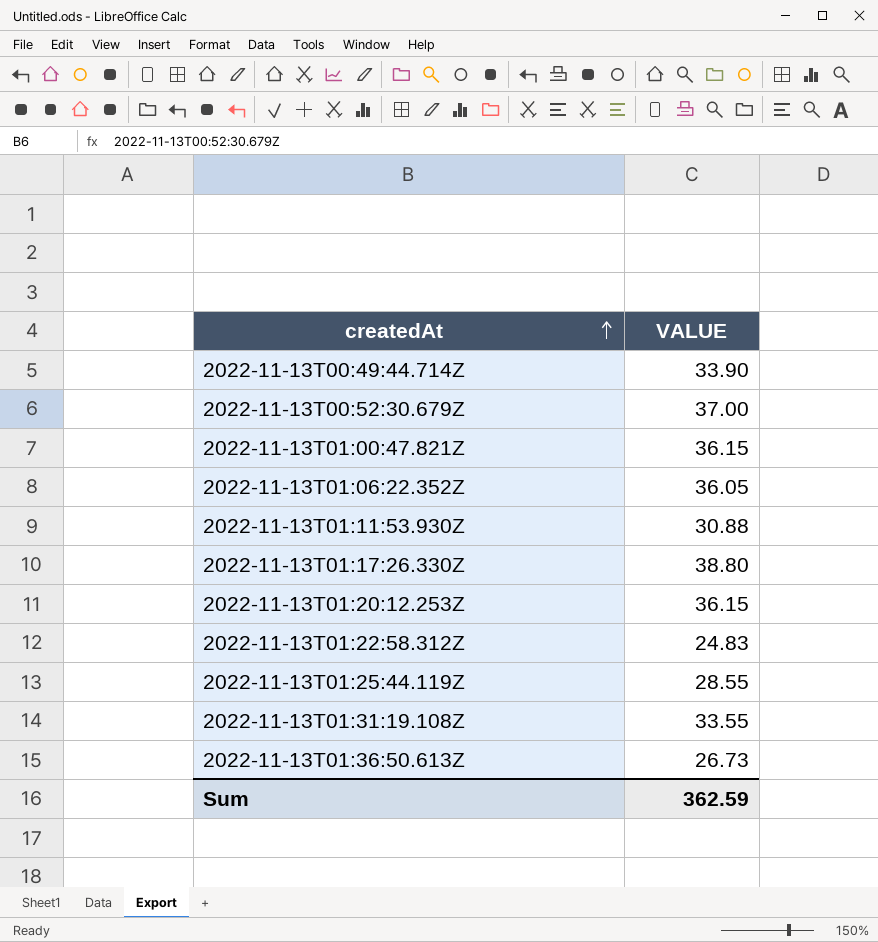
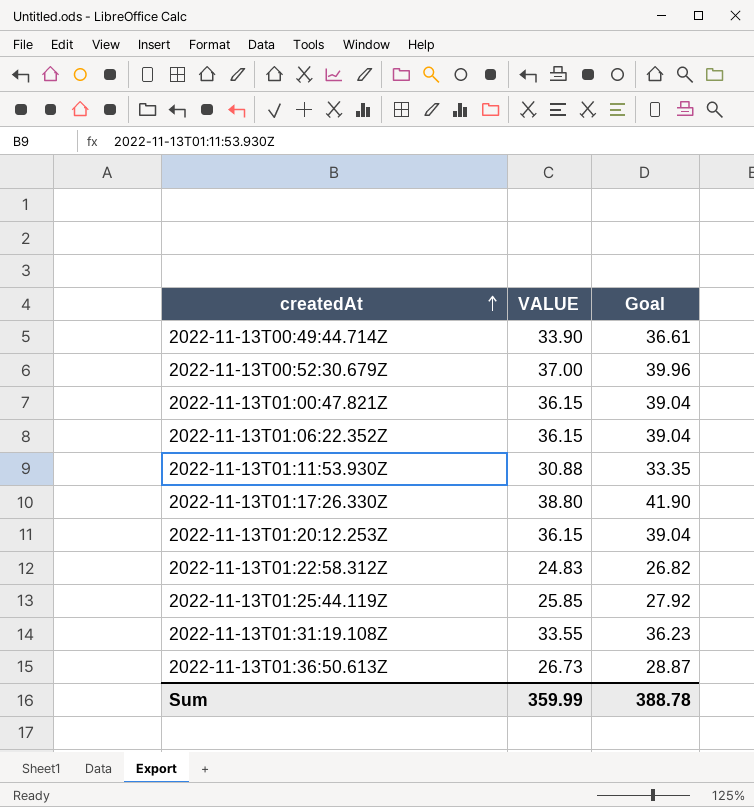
column Goal | formula: none -> [VALUE] * 1.08
2022-11-13T01:06:22.352Z | VALUE: 36.05 -> 36.15
2022-11-13T01:25:44.119Z | VALUE: 28.55 -> 25.85
Sum | VALUE: 362.59 -> 359.99

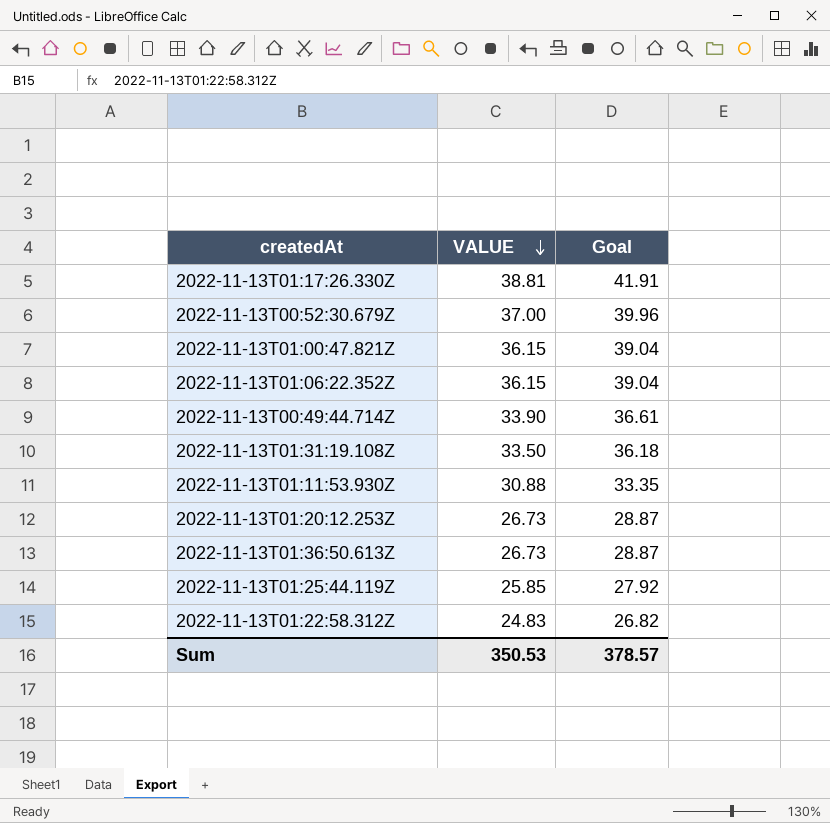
row order: createdAt ascending -> VALUE descending
2022-11-13T01:17:26.330Z | VALUE: 38.80 -> 38.81
2022-11-13T01:17:26.330Z | Goal: 41.90 -> 41.91
2022-11-13T01:31:19.108Z | VALUE: 33.55 -> 33.50
2022-11-13T01:31:19.108Z | Goal: 36.23 -> 36.18
2022-11-13T01:20:12.253Z | VALUE: 36.15 -> 26.73
2022-11-13T01:20:12.253Z | Goal: 39.04 -> 28.87
Sum | VALUE: 359.99 -> 350.53
Sum | Goal: 388.78 -> 378.57

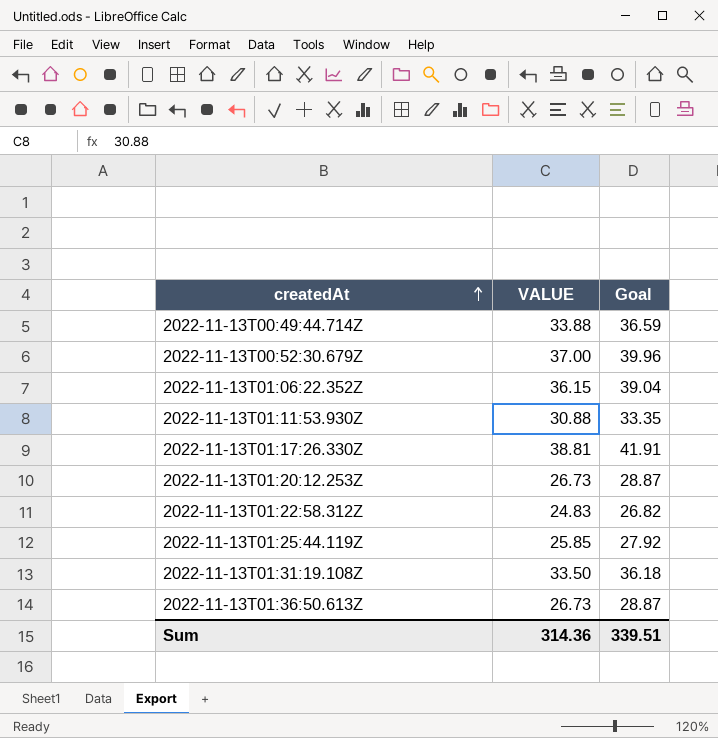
row order: VALUE descending -> createdAt ascending
row 2022-11-13T01:00:47.821Z: 36.15 | 39.04 -> none
2022-11-13T00:49:44.714Z | VALUE: 33.90 -> 33.88
2022-11-13T00:49:44.714Z | Goal: 36.61 -> 36.59
Sum | VALUE: 350.53 -> 314.36
Sum | Goal: 378.57 -> 339.51

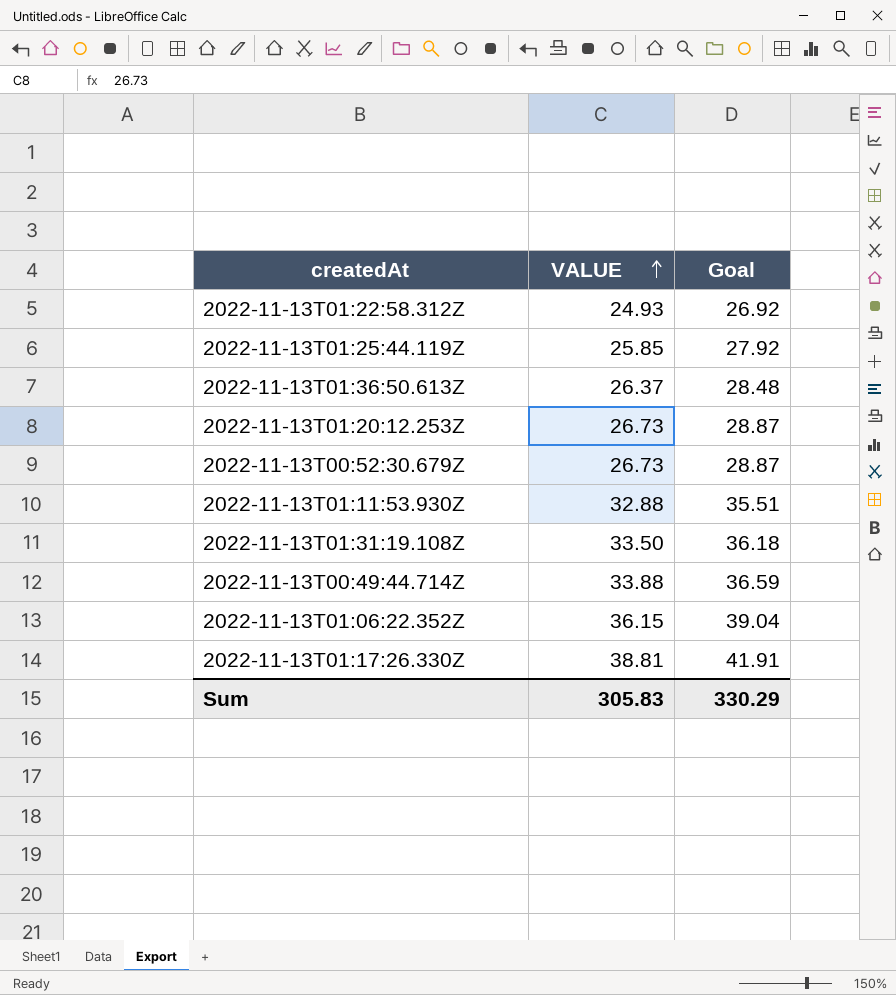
row order: createdAt ascending -> VALUE ascending
2022-11-13T01:22:58.312Z | VALUE: 24.83 -> 24.93
2022-11-13T01:22:58.312Z | Goal: 26.82 -> 26.92
2022-11-13T01:36:50.613Z | VALUE: 26.73 -> 26.37
2022-11-13T01:36:50.613Z | Goal: 28.87 -> 28.48
2022-11-13T00:52:30.679Z | VALUE: 37.00 -> 26.73
2022-11-13T00:52:30.679Z | Goal: 39.96 -> 28.87
2022-11-13T01:11:53.930Z | VALUE: 30.88 -> 32.88
2022-11-13T01:11:53.930Z | Goal: 33.35 -> 35.51
Sum | VALUE: 314.36 -> 305.83
Sum | Goal: 339.51 -> 330.29

